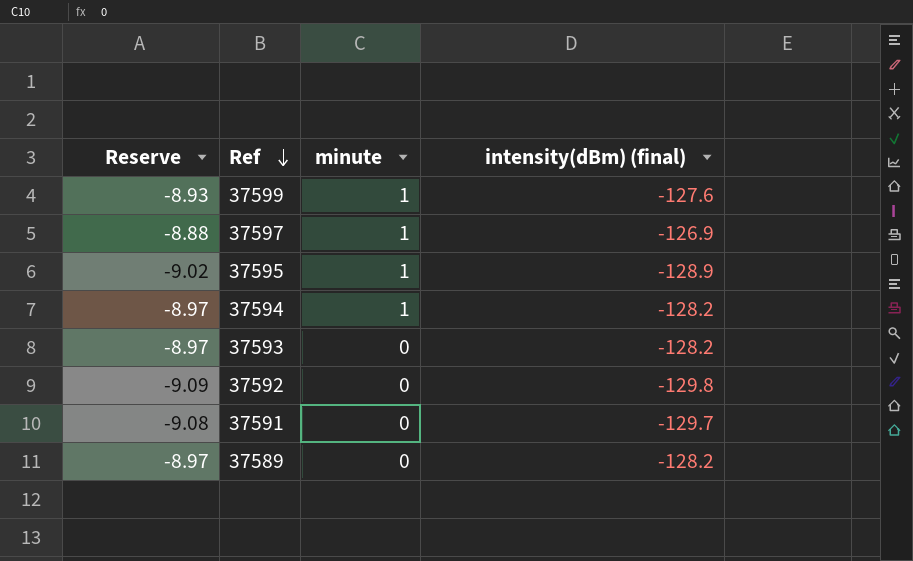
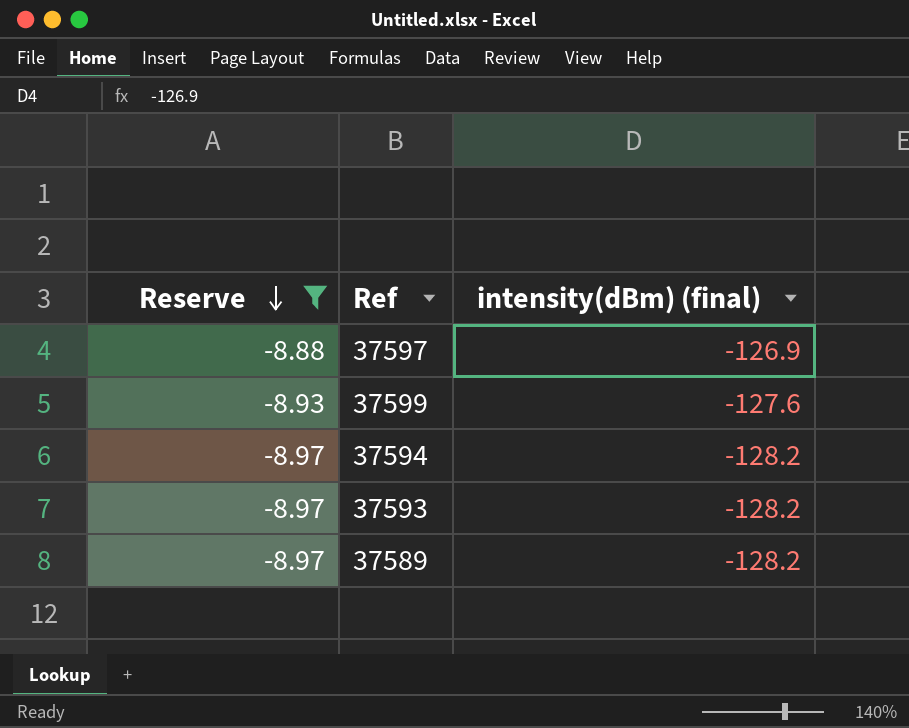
filter: none -> Reserve >= -8.97
row order: Ref descending -> Reserve descending
column minute | position: 3 -> none

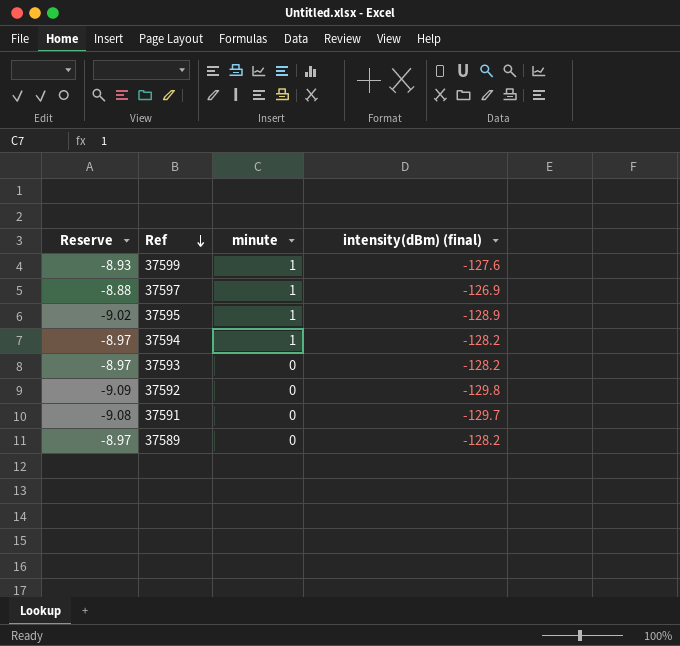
filter: Reserve >= -8.97 -> none
row order: Reserve descending -> Ref descending
column minute | position: none -> 3

